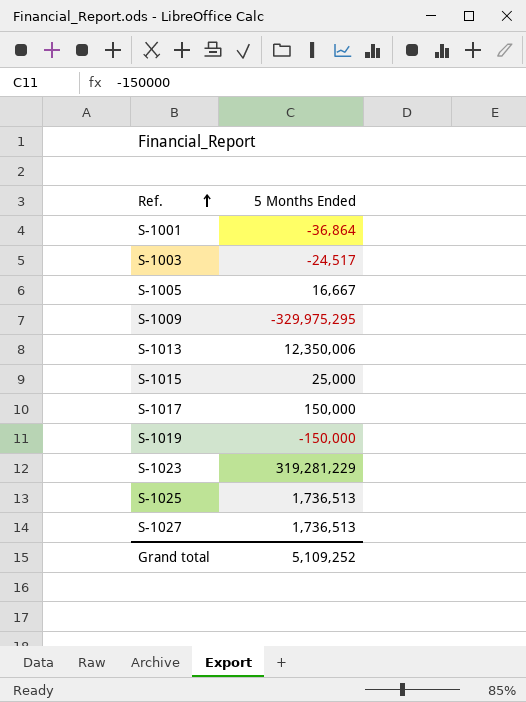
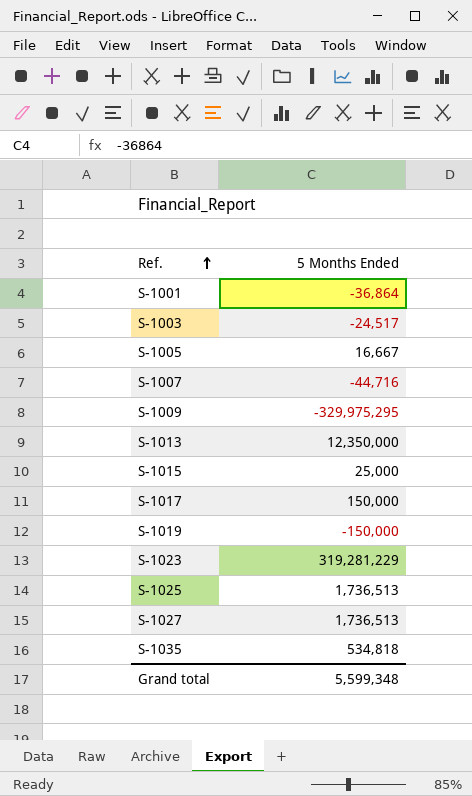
row S-1007: none -> -44,716
S-1013 | 5 Months Ended: 12,350,006 -> 12,350,000
row S-1035: none -> 534,818
Grand total | 5 Months Ended: 5,109,252 -> 5,599,348

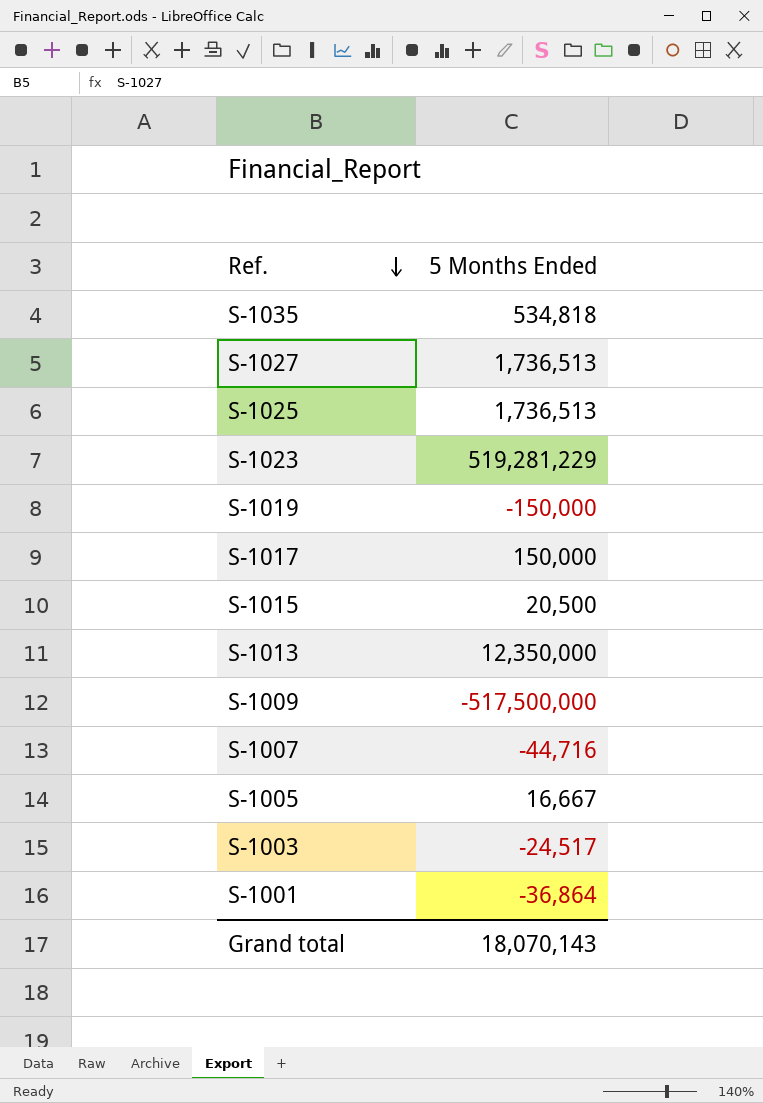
row order: Ref. ascending -> Ref. descending
S-1023 | 5 Months Ended: 319,281,229 -> 519,281,229
S-1015 | 5 Months Ended: 25,000 -> 20,500
S-1009 | 5 Months Ended: -329,975,295 -> -517,500,000
Grand total | 5 Months Ended: 5,599,348 -> 18,070,143

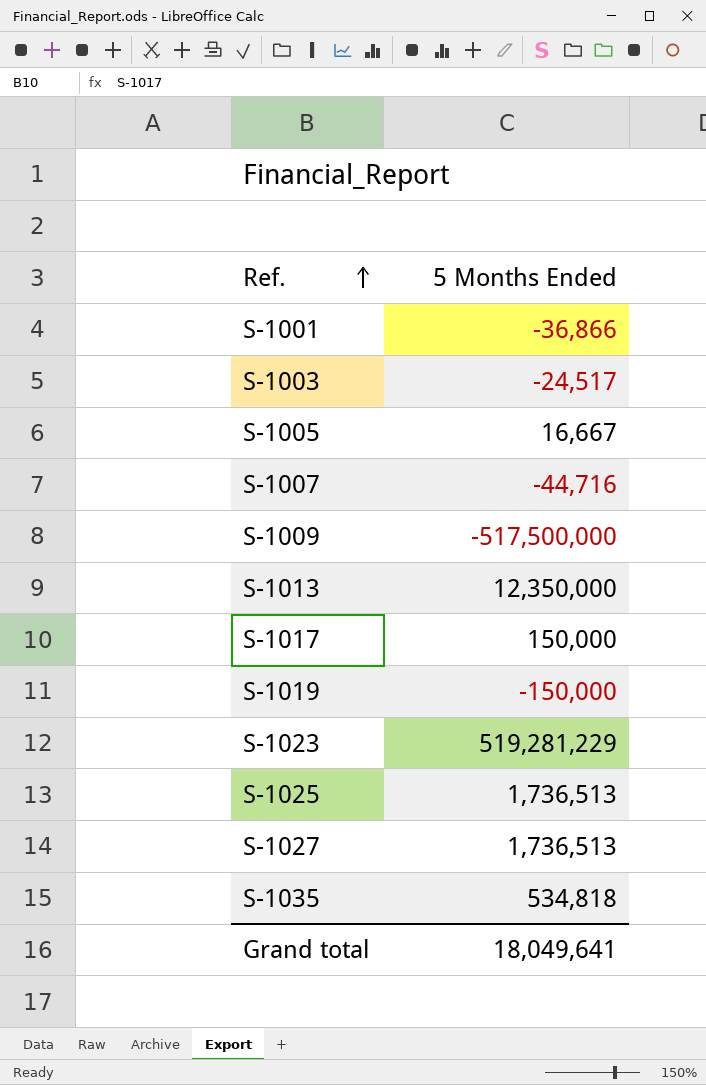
row order: Ref. descending -> Ref. ascending
row S-1015: 20,500 -> none
S-1001 | 5 Months Ended: -36,864 -> -36,866
Grand total | 5 Months Ended: 18,070,143 -> 18,049,641

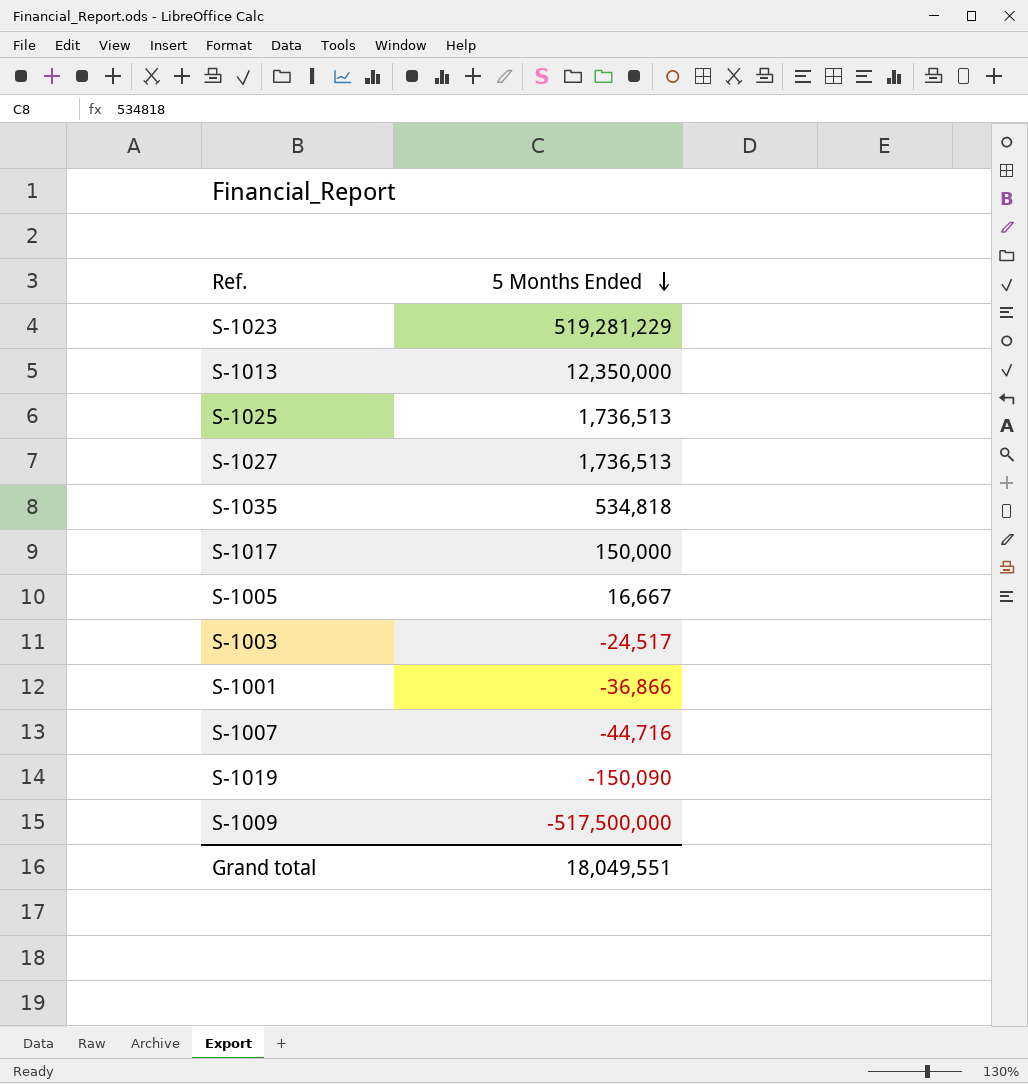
row order: Ref. ascending -> 5 Months Ended descending
S-1019 | 5 Months Ended: -150,000 -> -150,090
Grand total | 5 Months Ended: 18,049,641 -> 18,049,551

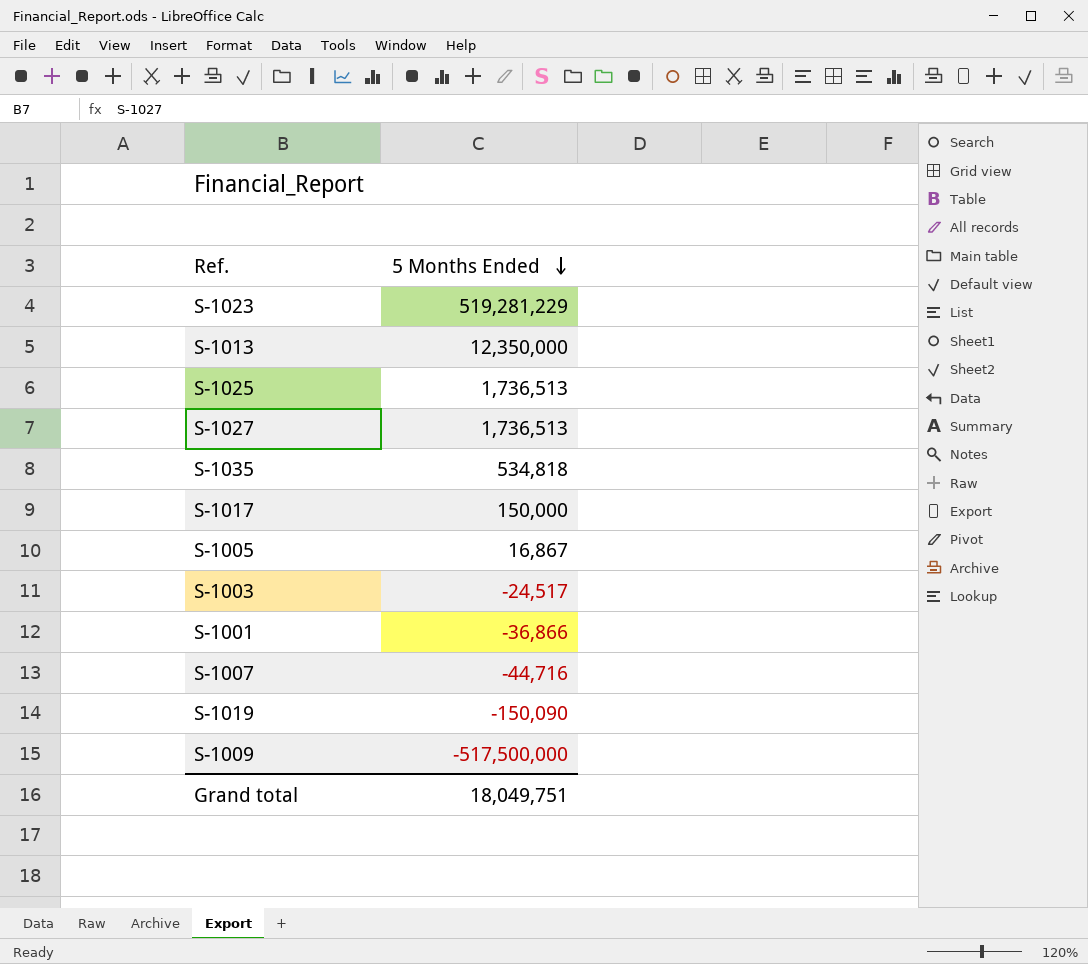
S-1005 | 5 Months Ended: 16,667 -> 16,867
Grand total | 5 Months Ended: 18,049,551 -> 18,049,751

